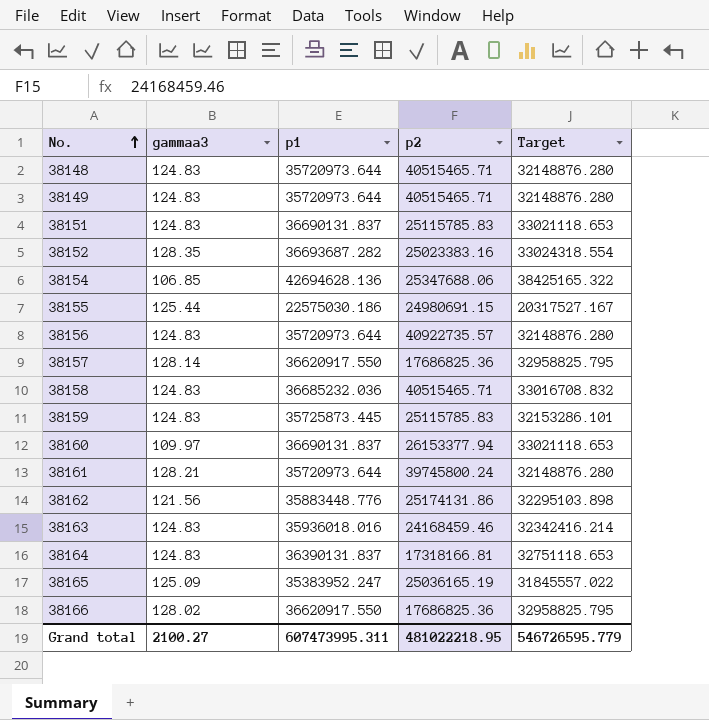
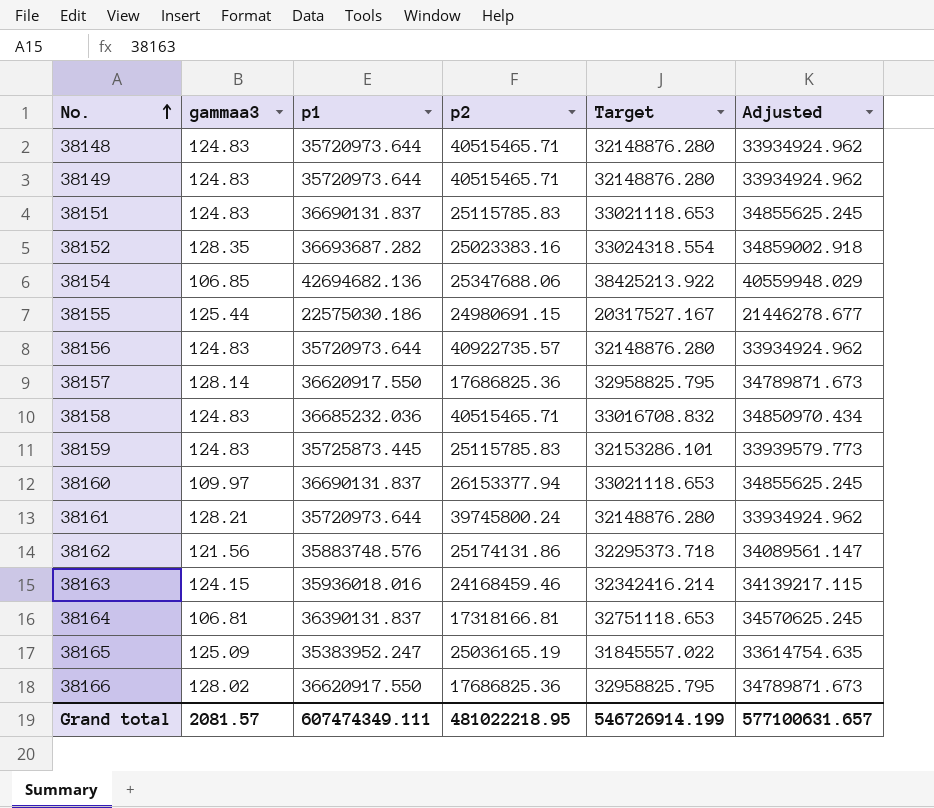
column Adjusted | formula: none -> [p1] * 0.95
38154 | p1: 42694628.136 -> 42694682.136
38154 | Target: 38425165.322 -> 38425213.922
38162 | p1: 35883448.776 -> 35883748.576
38162 | Target: 32295103.898 -> 32295373.718
38163 | gammaa3: 124.83 -> 124.15
38164 | gammaa3: 124.83 -> 106.81
Grand total | gammaa3: 2100.27 -> 2081.57
Grand total | p1: 607473995.311 -> 607474349.111
Grand total | Target: 546726595.779 -> 546726914.199

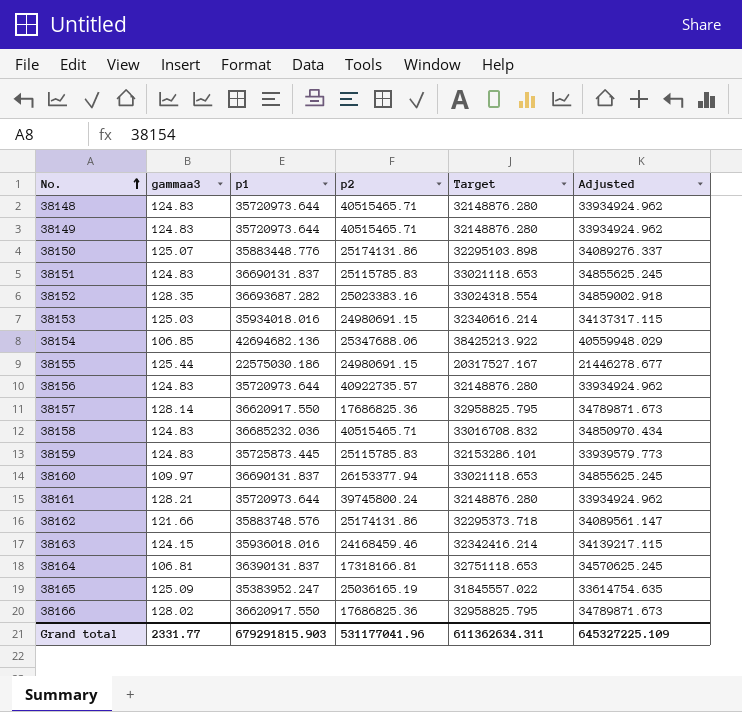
row 38150: none -> 125.07 | 35883448.776 | 25174131.86 | 32295103.898 | 34089276.337
row 38153: none -> 125.03 | 35934018.016 | 24980691.15 | 32340616.214 | 34137317.115
38162 | gammaa3: 121.56 -> 121.66
Grand total | gammaa3: 2081.57 -> 2331.77
Grand total | p1: 607474349.111 -> 679291815.903
Grand total | p2: 481022218.95 -> 531177041.96
Grand total | Target: 546726914.199 -> 611362634.311
Grand total | Adjusted: 577100631.657 -> 645327225.109

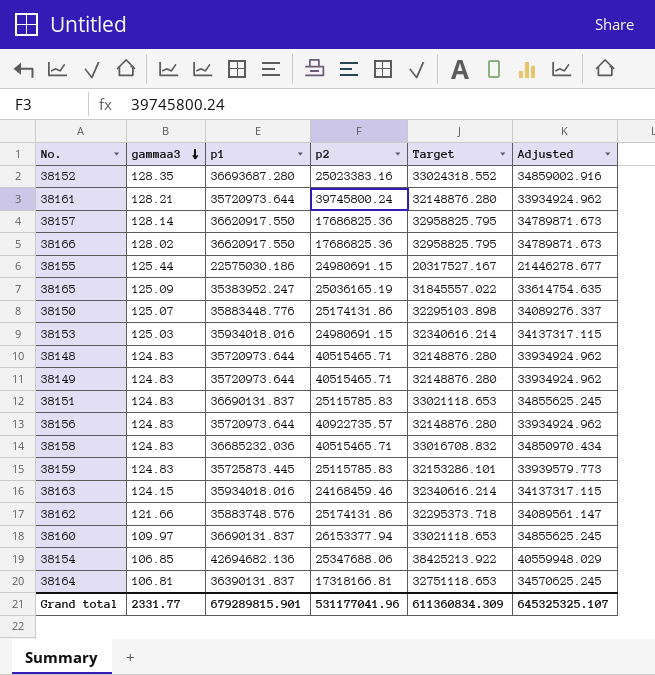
row order: No. ascending -> gammaa3 descending
38152 | p1: 36693687.282 -> 36693687.280
38152 | Target: 33024318.554 -> 33024318.552
38152 | Adjusted: 34859002.918 -> 34859002.916
38163 | p1: 35936018.016 -> 35934018.016
38163 | Target: 32342416.214 -> 32340616.214
38163 | Adjusted: 34139217.115 -> 34137317.115
Grand total | p1: 679291815.903 -> 679289815.901
Grand total | Target: 611362634.311 -> 611360834.309
Grand total | Adjusted: 645327225.109 -> 645325325.107

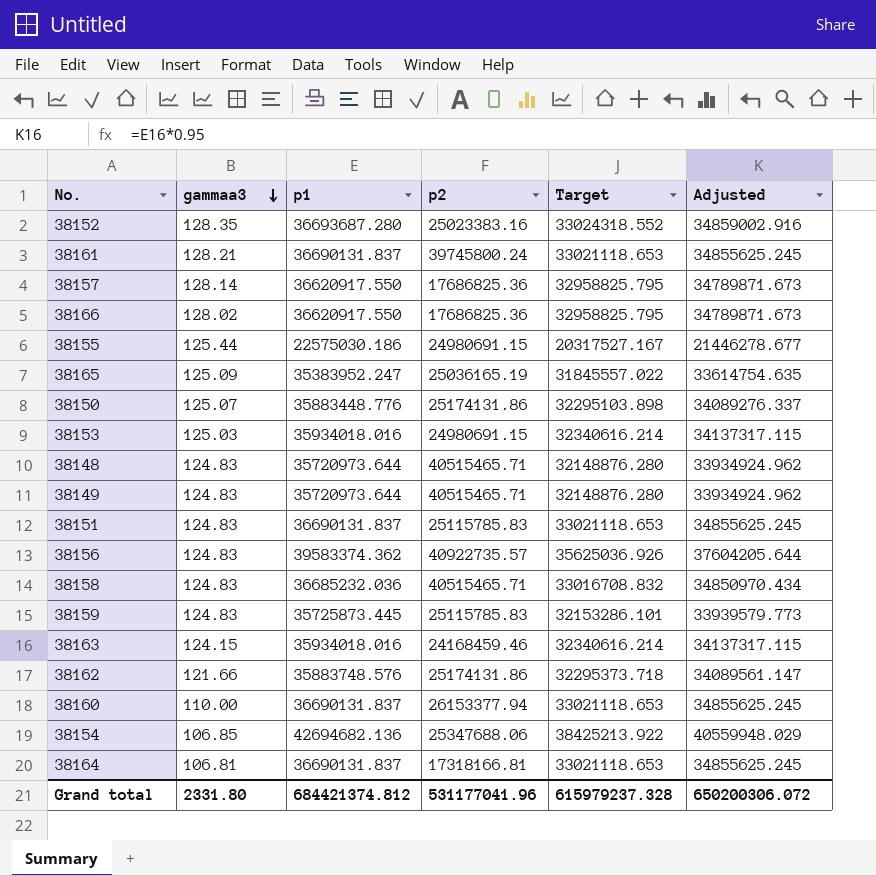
38161 | p1: 35720973.644 -> 36690131.837
38161 | Target: 32148876.280 -> 33021118.653
38161 | Adjusted: 33934924.962 -> 34855625.245
38156 | p1: 35720973.644 -> 39583374.362
38156 | Target: 32148876.280 -> 35625036.926
38156 | Adjusted: 33934924.962 -> 37604205.644
38160 | gammaa3: 109.97 -> 110.00
38164 | p1: 36390131.837 -> 36690131.837
38164 | Target: 32751118.653 -> 33021118.653
38164 | Adjusted: 34570625.245 -> 34855625.245
Grand total | gammaa3: 2331.77 -> 2331.80
Grand total | p1: 679289815.901 -> 684421374.812
Grand total | Target: 611360834.309 -> 615979237.328
Grand total | Adjusted: 645325325.107 -> 650200306.072

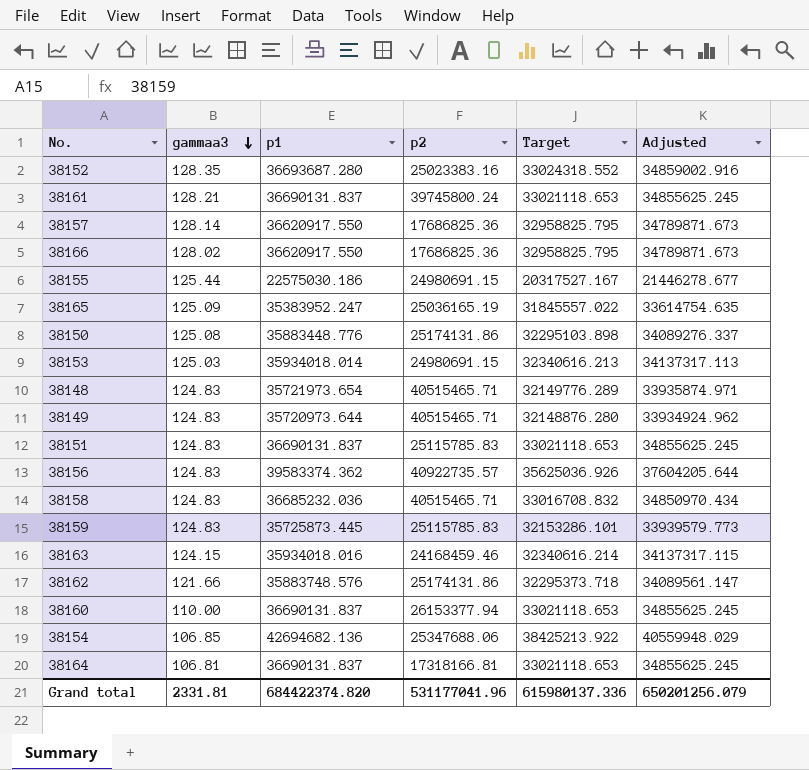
38150 | gammaa3: 125.07 -> 125.08
38153 | p1: 35934018.016 -> 35934018.014
38153 | Target: 32340616.214 -> 32340616.213
38153 | Adjusted: 34137317.115 -> 34137317.113
38148 | p1: 35720973.644 -> 35721973.654
38148 | Target: 32148876.280 -> 32149776.289
38148 | Adjusted: 33934924.962 -> 33935874.971
Grand total | gammaa3: 2331.80 -> 2331.81
Grand total | p1: 684421374.812 -> 684422374.820
Grand total | Target: 615979237.328 -> 615980137.336
Grand total | Adjusted: 650200306.072 -> 650201256.079

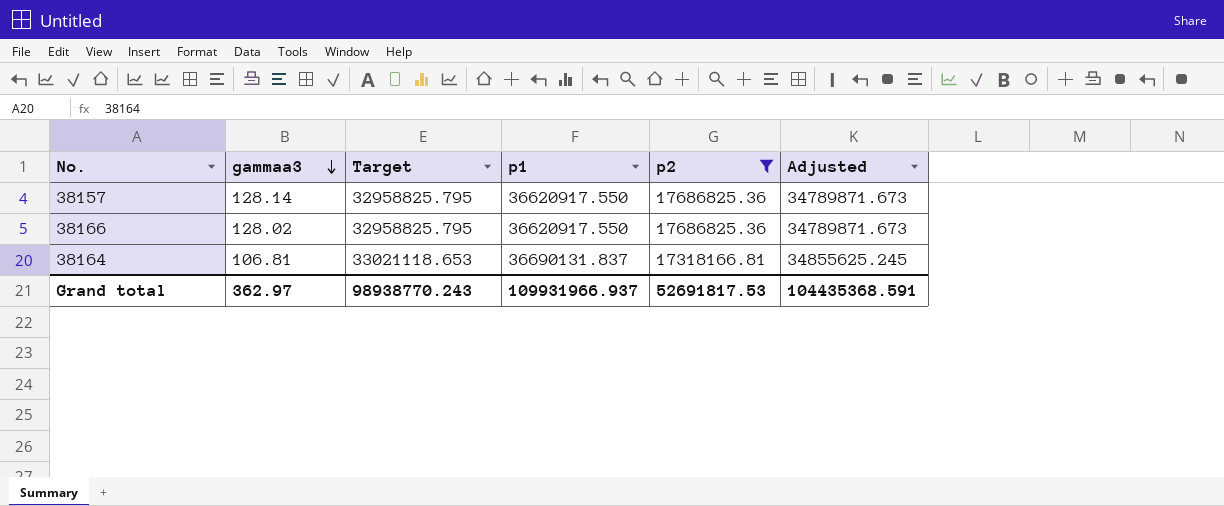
filter: none -> p2 <= 17686825.36
column Target | position: 5 -> 3
Grand total | gammaa3: 2331.81 -> 362.97
Grand total | Target: 615980137.336 -> 98938770.243
Grand total | p1: 684422374.820 -> 109931966.937
Grand total | p2: 531177041.96 -> 52691817.53
Grand total | Adjusted: 650201256.079 -> 104435368.591

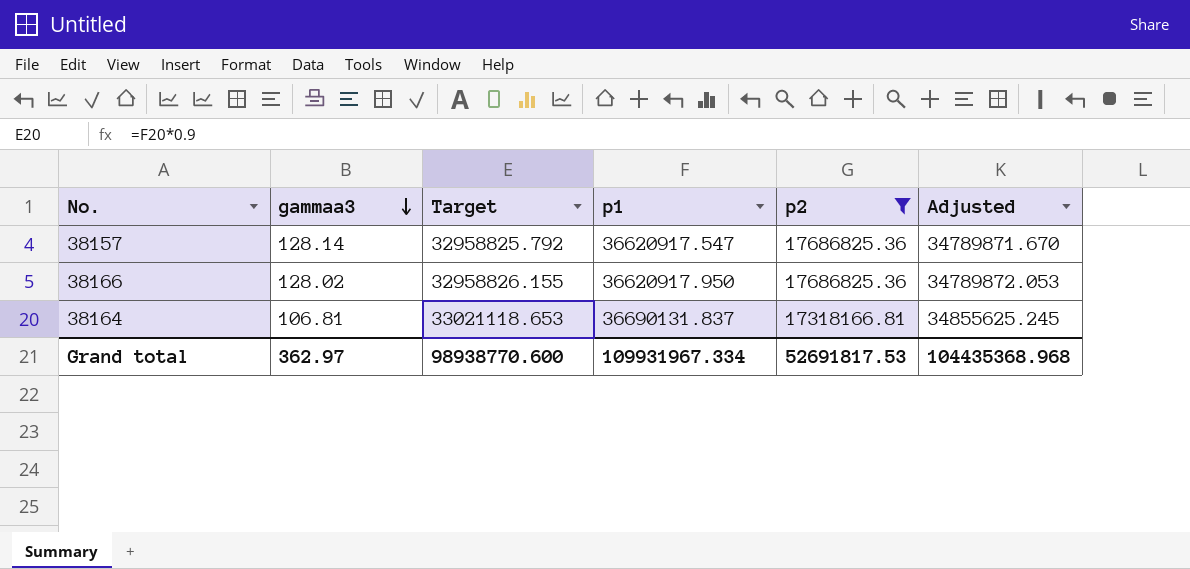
38157 | Target: 32958825.795 -> 32958825.792
38157 | p1: 36620917.550 -> 36620917.547
38157 | Adjusted: 34789871.673 -> 34789871.670
38166 | Target: 32958825.795 -> 32958826.155
38166 | p1: 36620917.550 -> 36620917.950
38166 | Adjusted: 34789871.673 -> 34789872.053
Grand total | Target: 98938770.243 -> 98938770.600
Grand total | p1: 109931966.937 -> 109931967.334
Grand total | Adjusted: 104435368.591 -> 104435368.968

